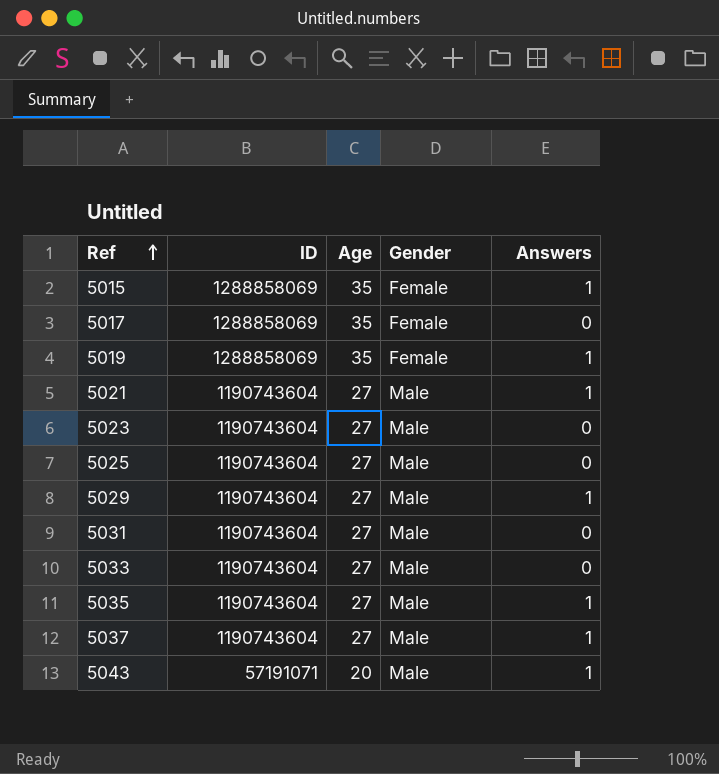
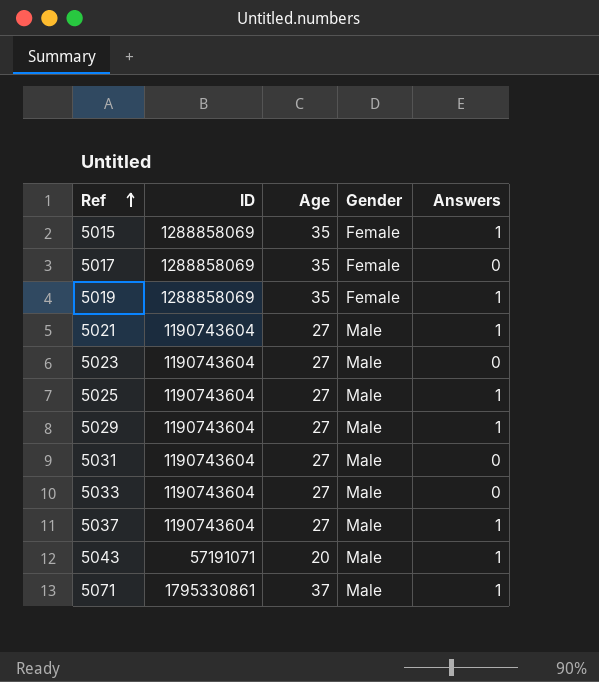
row 5035: 1190743604 | 27 | Male | 1 -> none
5025 | Answers: 0 -> 1
row 5071: none -> 1795330861 | 37 | Male | 1

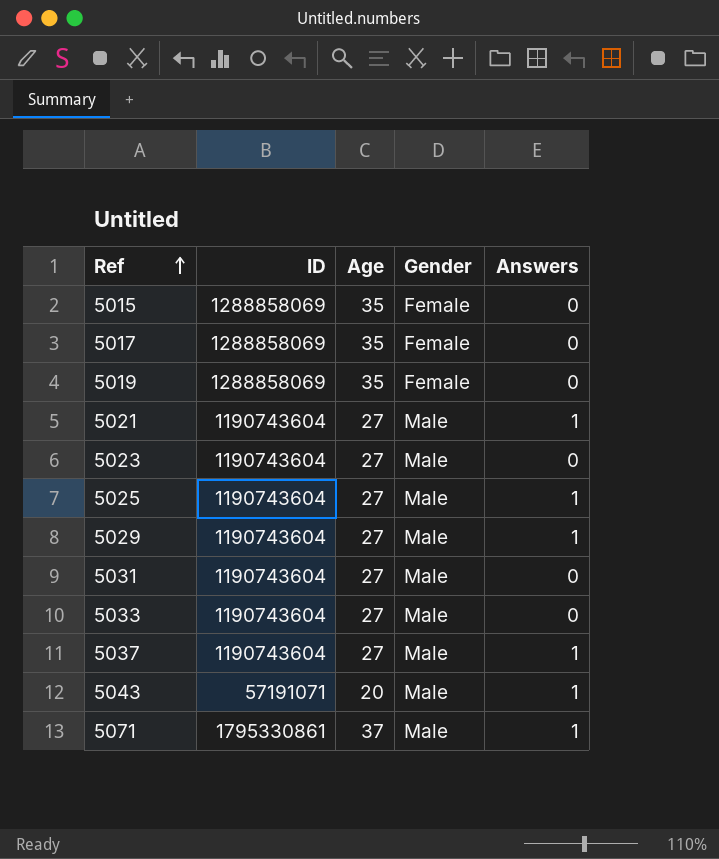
5015 | Answers: 1 -> 0
5019 | Answers: 1 -> 0

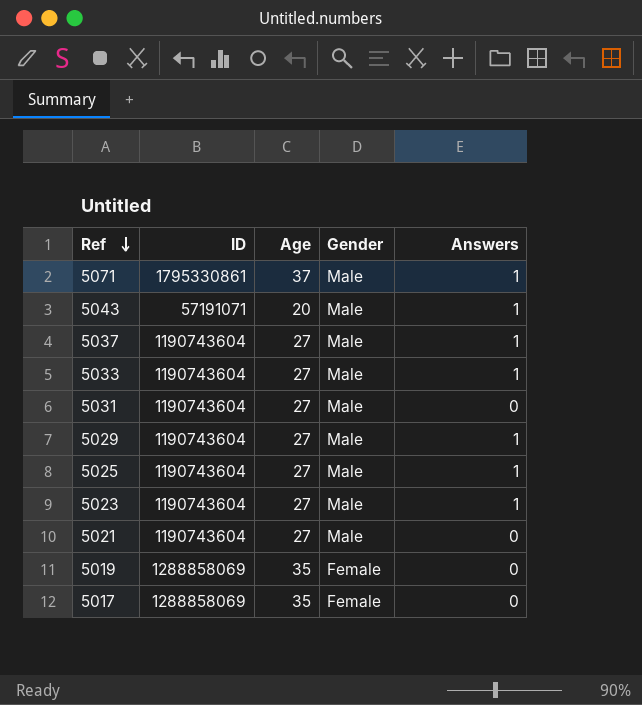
row order: Ref ascending -> Ref descending
row 5015: 1288858069 | 35 | Female | 0 -> none
5033 | Answers: 0 -> 1
5023 | Answers: 0 -> 1
5021 | Answers: 1 -> 0

